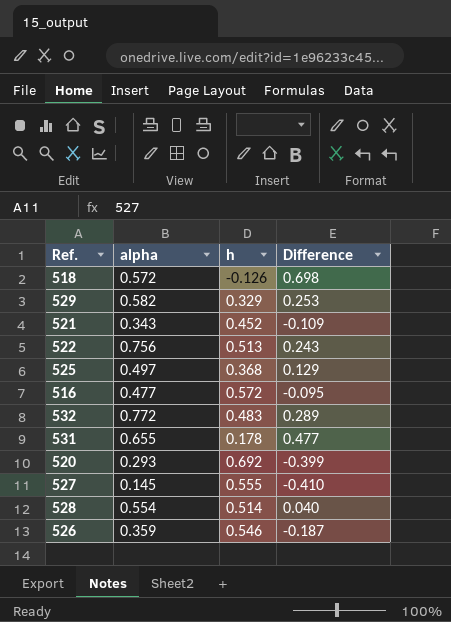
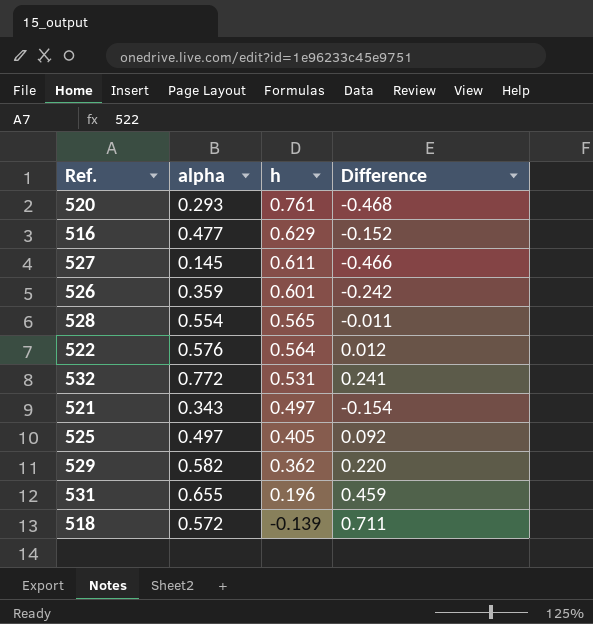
row order: none -> h descending
520 | h: 0.692 -> 0.761
520 | Difference: -0.399 -> -0.468
516 | h: 0.572 -> 0.629
516 | Difference: -0.095 -> -0.152
527 | h: 0.555 -> 0.611
527 | Difference: -0.410 -> -0.466
526 | h: 0.546 -> 0.601
526 | Difference: -0.187 -> -0.242
528 | h: 0.514 -> 0.565
528 | Difference: 0.040 -> -0.011
522 | alpha: 0.756 -> 0.576
522 | h: 0.513 -> 0.564
522 | Difference: 0.243 -> 0.012
532 | h: 0.483 -> 0.531
532 | Difference: 0.289 -> 0.241
521 | h: 0.452 -> 0.497
521 | Difference: -0.109 -> -0.154
525 | h: 0.368 -> 0.405
525 | Difference: 0.129 -> 0.092
529 | h: 0.329 -> 0.362
529 | Difference: 0.253 -> 0.220
531 | h: 0.178 -> 0.196
531 | Difference: 0.477 -> 0.459
518 | h: -0.126 -> -0.139
518 | Difference: 0.698 -> 0.711

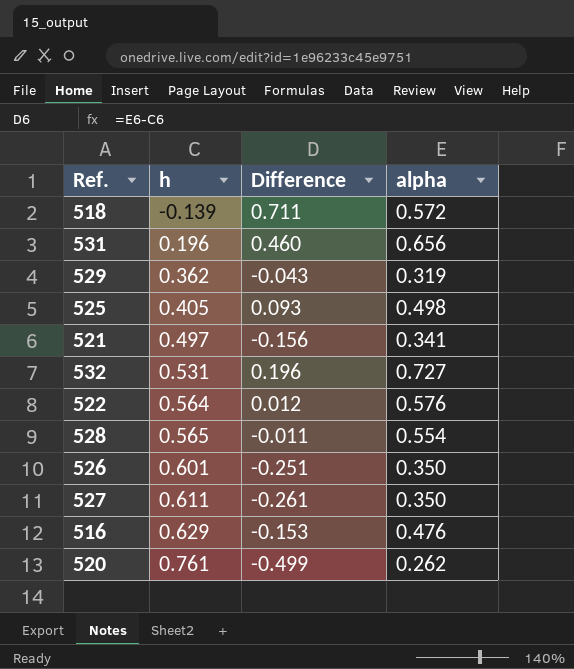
row order: h descending -> h ascending
column alpha | position: 2 -> 4
531 | Difference: 0.459 -> 0.460
531 | alpha: 0.655 -> 0.656
529 | Difference: 0.220 -> -0.043
529 | alpha: 0.582 -> 0.319
525 | Difference: 0.092 -> 0.093
525 | alpha: 0.497 -> 0.498
521 | Difference: -0.154 -> -0.156
521 | alpha: 0.343 -> 0.341
532 | Difference: 0.241 -> 0.196
532 | alpha: 0.772 -> 0.727
526 | Difference: -0.242 -> -0.251
526 | alpha: 0.359 -> 0.350
527 | Difference: -0.466 -> -0.261
527 | alpha: 0.145 -> 0.350
516 | Difference: -0.152 -> -0.153
516 | alpha: 0.477 -> 0.476
520 | Difference: -0.468 -> -0.499
520 | alpha: 0.293 -> 0.262

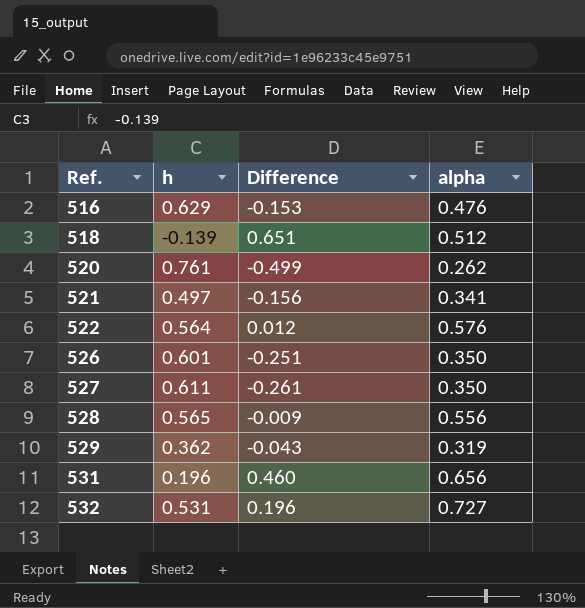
row order: h ascending -> Ref. ascending
row 525: 0.405 | 0.093 | 0.498 -> none
518 | Difference: 0.711 -> 0.651
518 | alpha: 0.572 -> 0.512
528 | Difference: -0.011 -> -0.009
528 | alpha: 0.554 -> 0.556

